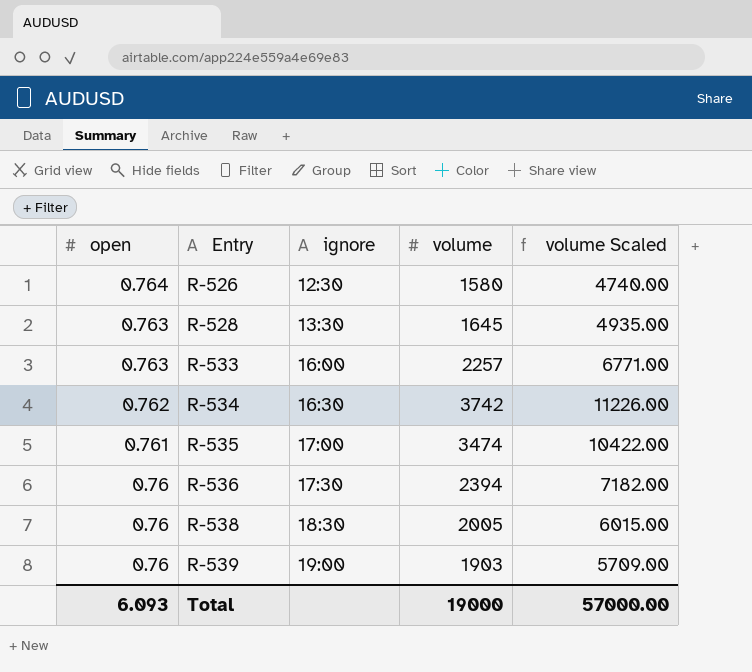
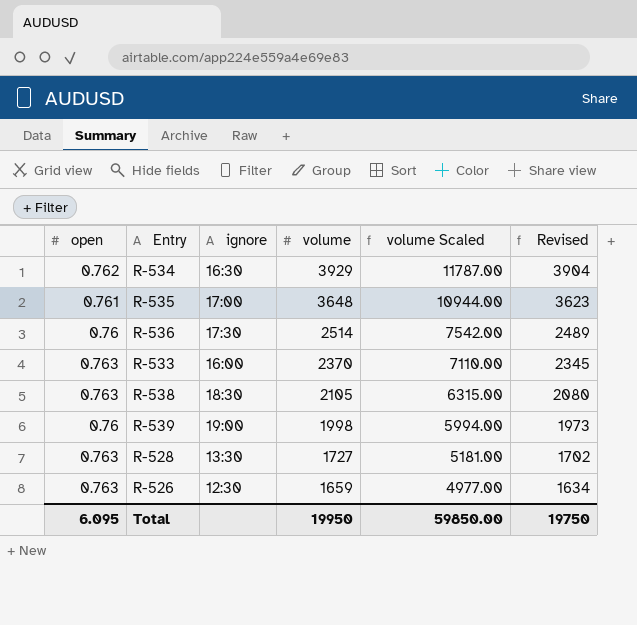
row order: open descending -> volume descending
column Revised | formula: none -> [volume] - 25
R-534 | volume: 3742 -> 3929
R-534 | volume Scaled: 11226.00 -> 11787.00
R-535 | volume: 3474 -> 3648
R-535 | volume Scaled: 10422.00 -> 10944.00
R-536 | volume: 2394 -> 2514
R-536 | volume Scaled: 7182.00 -> 7542.00
R-533 | volume: 2257 -> 2370
R-533 | volume Scaled: 6771.00 -> 7110.00
R-538 | open: 0.76 -> 0.763
R-538 | volume: 2005 -> 2105
R-538 | volume Scaled: 6015.00 -> 6315.00
R-539 | volume: 1903 -> 1998
R-539 | volume Scaled: 5709.00 -> 5994.00
R-528 | volume: 1645 -> 1727
R-528 | volume Scaled: 4935.00 -> 5181.00
R-526 | open: 0.764 -> 0.763
R-526 | volume: 1580 -> 1659
R-526 | volume Scaled: 4740.00 -> 4977.00
Total | open: 6.093 -> 6.095
Total | volume: 19000 -> 19950
Total | volume Scaled: 57000.00 -> 59850.00

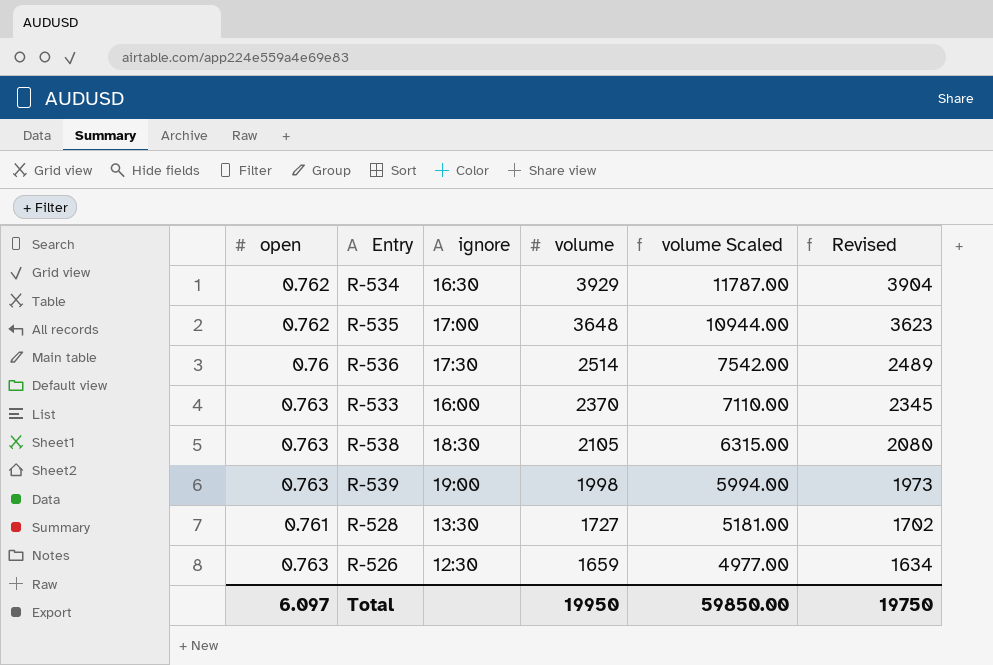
R-535 | open: 0.761 -> 0.762
R-539 | open: 0.76 -> 0.763
R-528 | open: 0.763 -> 0.761
Total | open: 6.095 -> 6.097

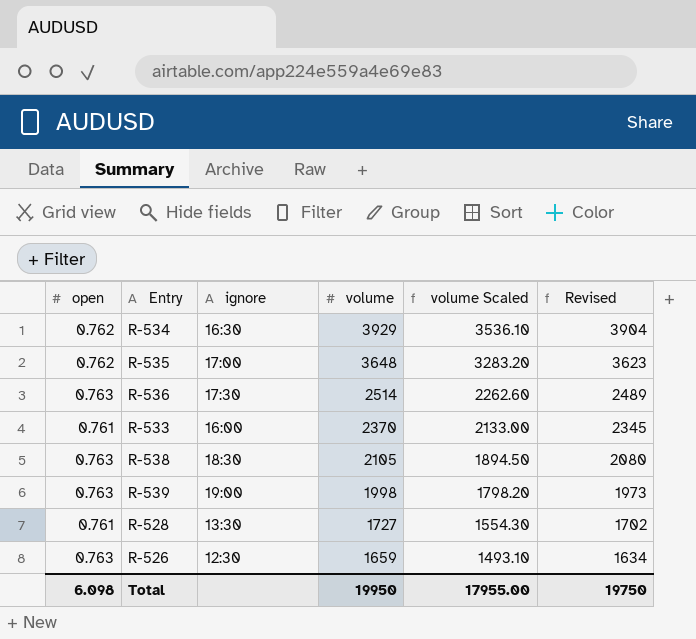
column volume Scaled | formula: [volume] * 3 -> [volume] * 0.9
R-536 | open: 0.76 -> 0.763
R-533 | open: 0.763 -> 0.761
Total | open: 6.097 -> 6.098
Total | volume Scaled: 59850.00 -> 17955.00

